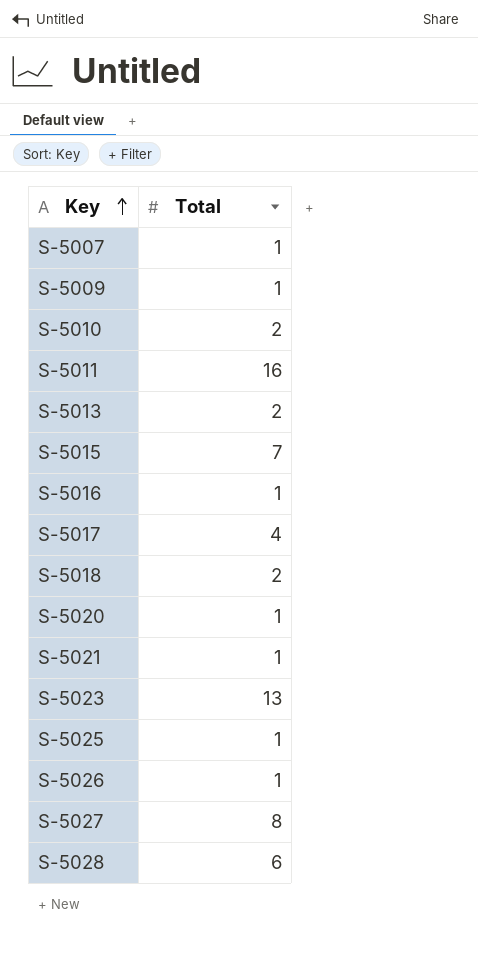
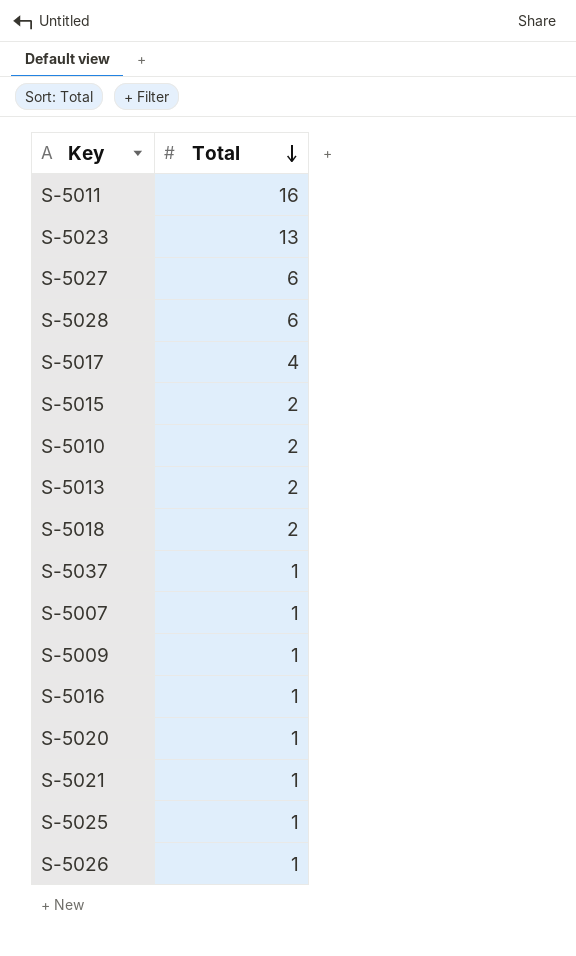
row order: Key ascending -> Total descending
S-5027 | Total: 8 -> 6
S-5015 | Total: 7 -> 2
row S-5037: none -> 1

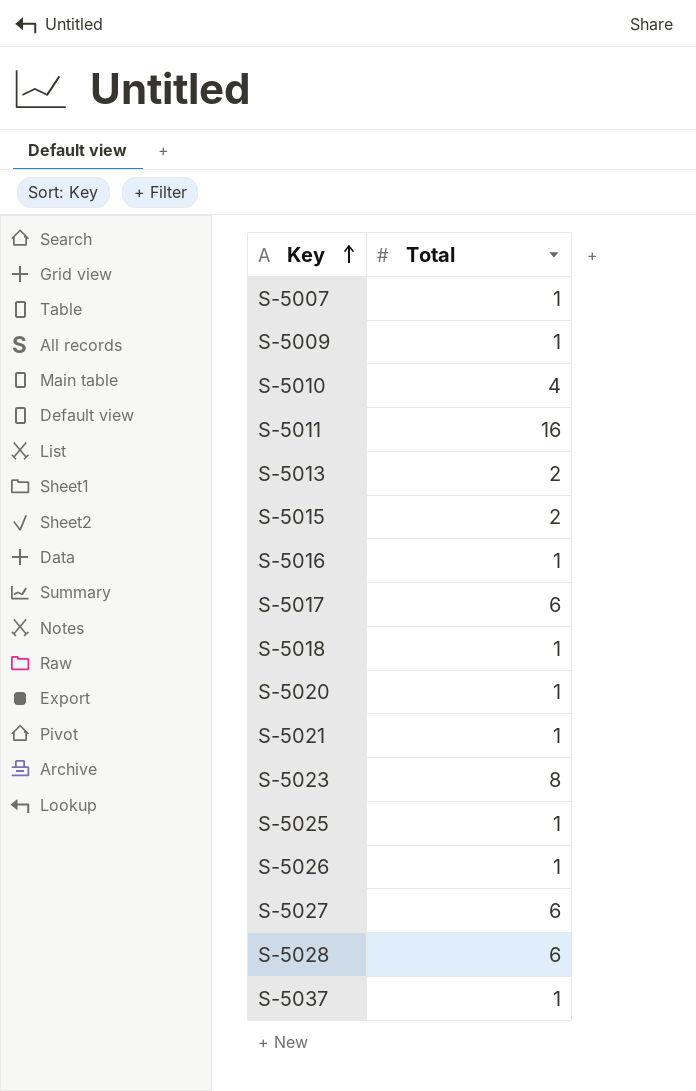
row order: Total descending -> Key ascending
S-5010 | Total: 2 -> 4
S-5017 | Total: 4 -> 6
S-5018 | Total: 2 -> 1
S-5023 | Total: 13 -> 8

